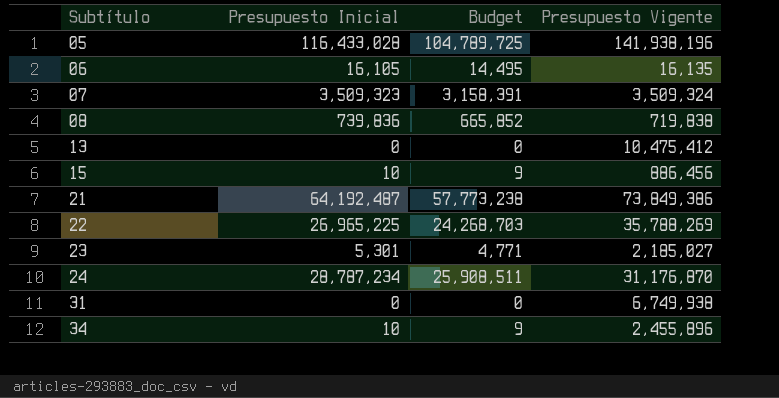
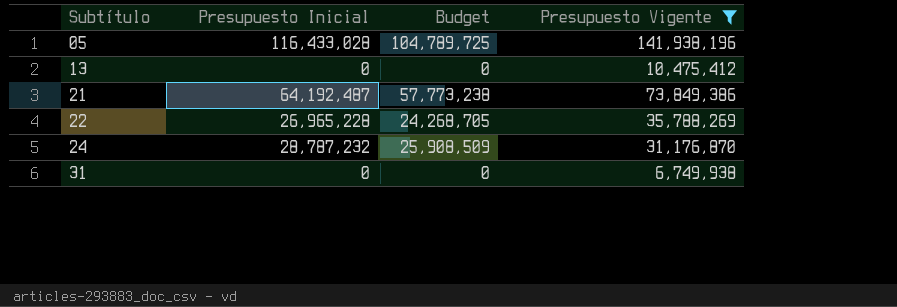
filter: none -> Presupuesto Vigente >= 6,749,938
22 | Presupuesto Inicial: 26,965,225 -> 26,965,228
22 | Budget: 24,268,703 -> 24,268,705
24 | Presupuesto Inicial: 28,787,234 -> 28,787,232
24 | Budget: 25,908,511 -> 25,908,509

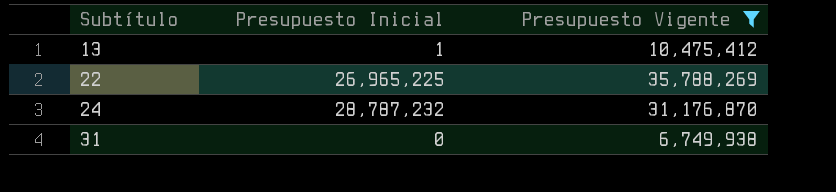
column Budget | formula: [Presupuesto Inicial] * 0.9 -> none
row 05: 116,433,028 | 104,789,725 | 141,938,196 -> none
row 21: 64,192,487 | 57,773,238 | 73,849,386 -> none
13 | Presupuesto Inicial: 0 -> 1
22 | Presupuesto Inicial: 26,965,228 -> 26,965,225

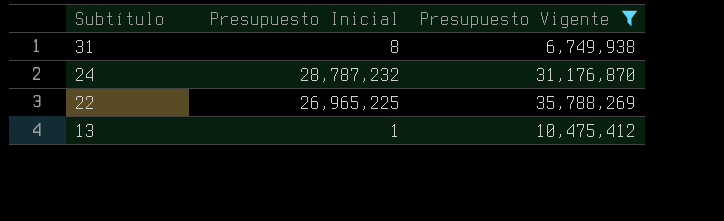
row order: Subtítulo ascending -> Subtítulo descending
31 | Presupuesto Inicial: 0 -> 8

